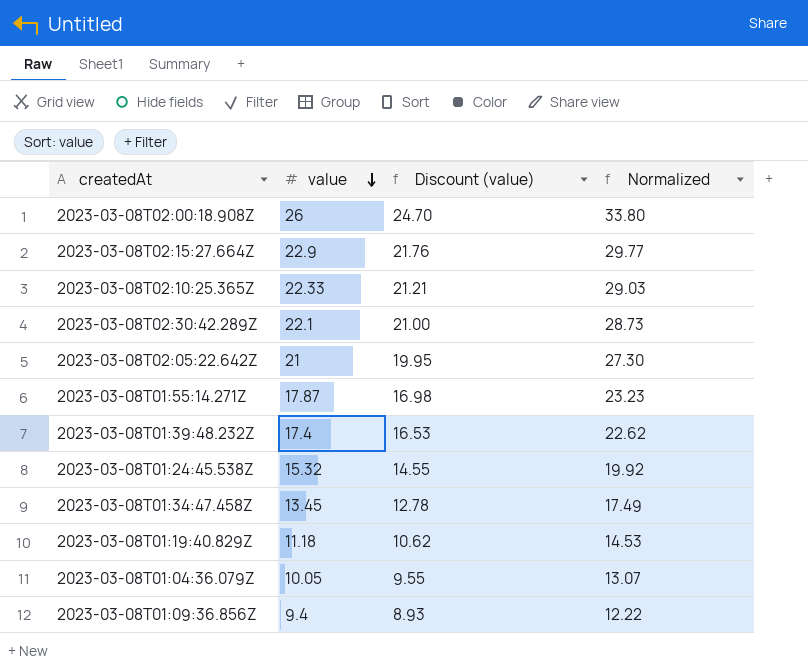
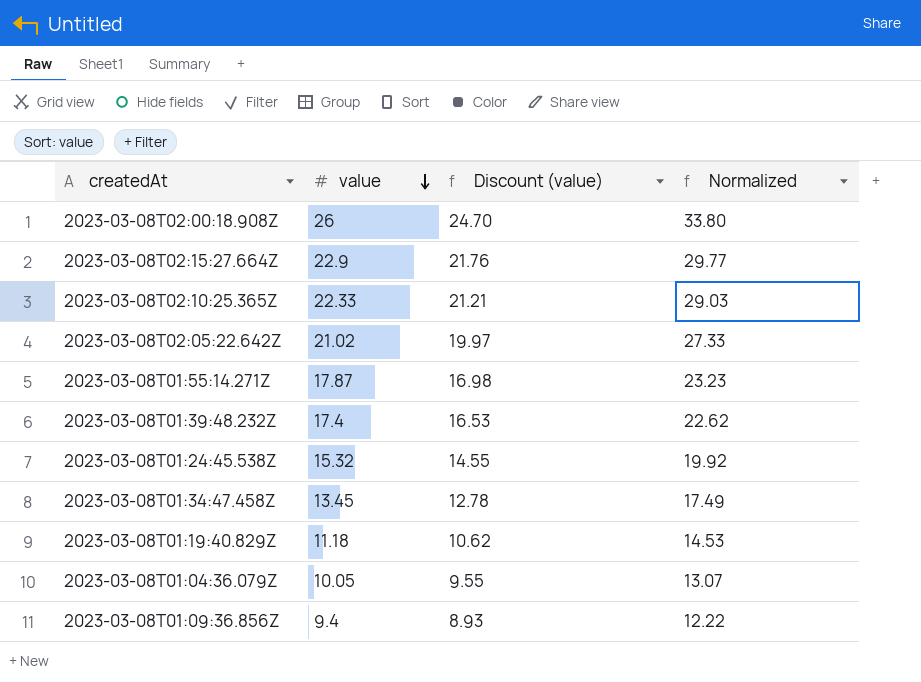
row 2023-03-08T02:30:42.289Z: 22.1 | 21.00 | 28.73 -> none
2023-03-08T02:05:22.642Z | value: 21 -> 21.02
2023-03-08T02:05:22.642Z | Discount (value): 19.95 -> 19.97
2023-03-08T02:05:22.642Z | Normalized: 27.30 -> 27.33

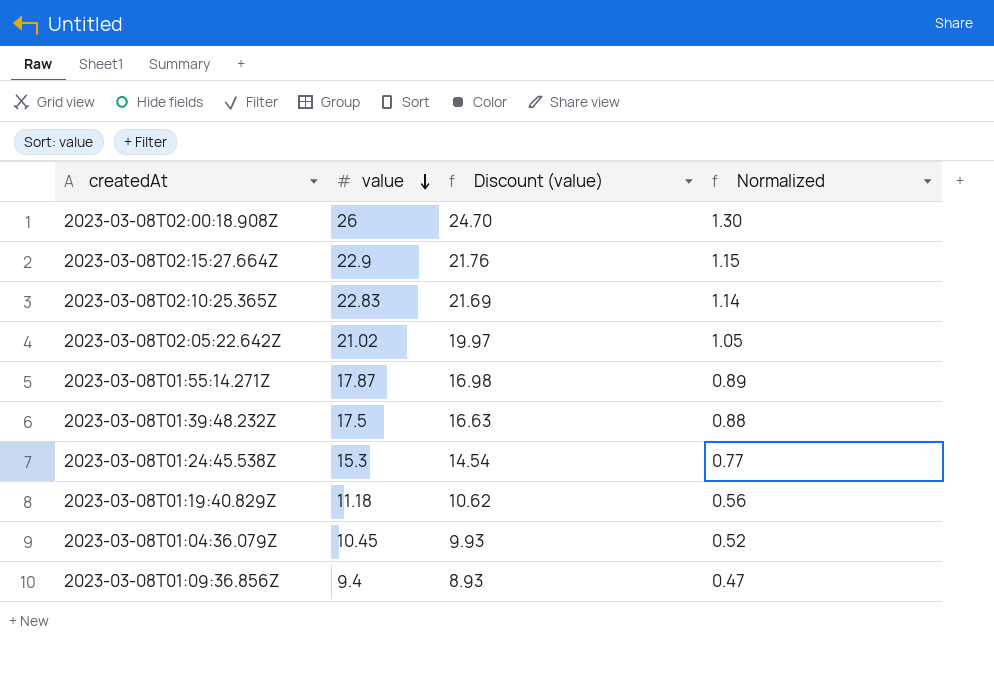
column Normalized | formula: [value] * 1.3 -> [value] * 0.05
row 2023-03-08T01:34:47.458Z: 13.45 | 12.78 | 17.49 -> none
2023-03-08T02:10:25.365Z | value: 22.33 -> 22.83
2023-03-08T02:10:25.365Z | Discount (value): 21.21 -> 21.69
2023-03-08T01:39:48.232Z | value: 17.4 -> 17.5
2023-03-08T01:39:48.232Z | Discount (value): 16.53 -> 16.63
2023-03-08T01:24:45.538Z | value: 15.32 -> 15.3
2023-03-08T01:24:45.538Z | Discount (value): 14.55 -> 14.54
2023-03-08T01:04:36.079Z | value: 10.05 -> 10.45
2023-03-08T01:04:36.079Z | Discount (value): 9.55 -> 9.93

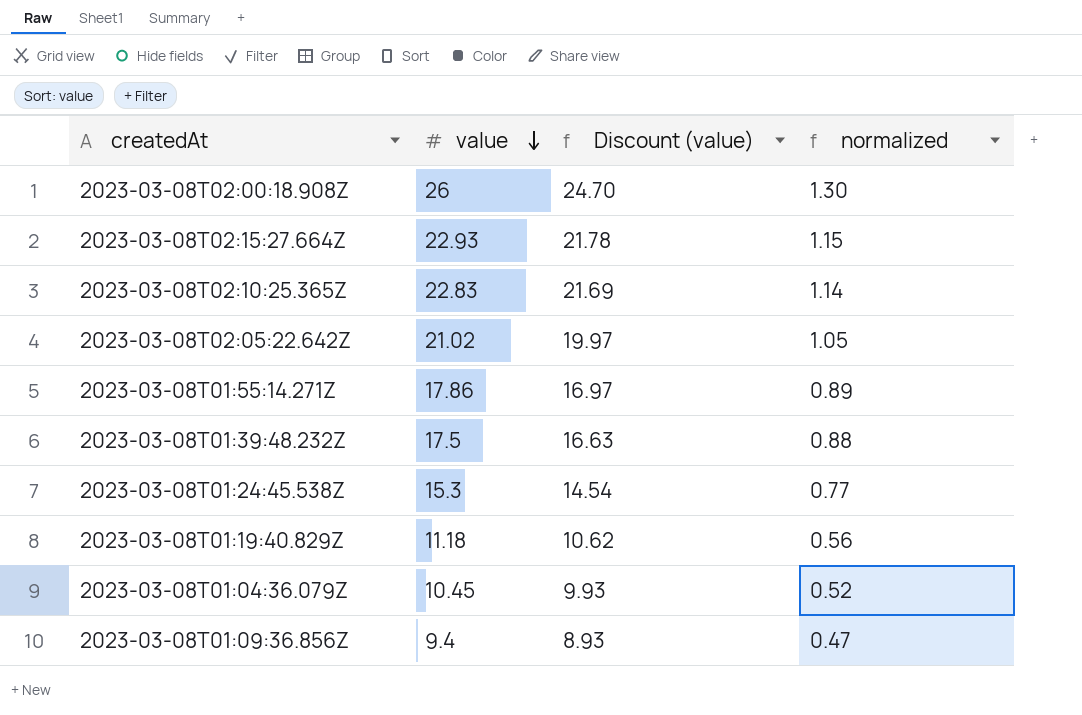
column name: Normalized -> normalized
2023-03-08T02:15:27.664Z | value: 22.9 -> 22.93
2023-03-08T02:15:27.664Z | Discount (value): 21.76 -> 21.78
2023-03-08T01:55:14.271Z | value: 17.87 -> 17.86
2023-03-08T01:55:14.271Z | Discount (value): 16.98 -> 16.97

